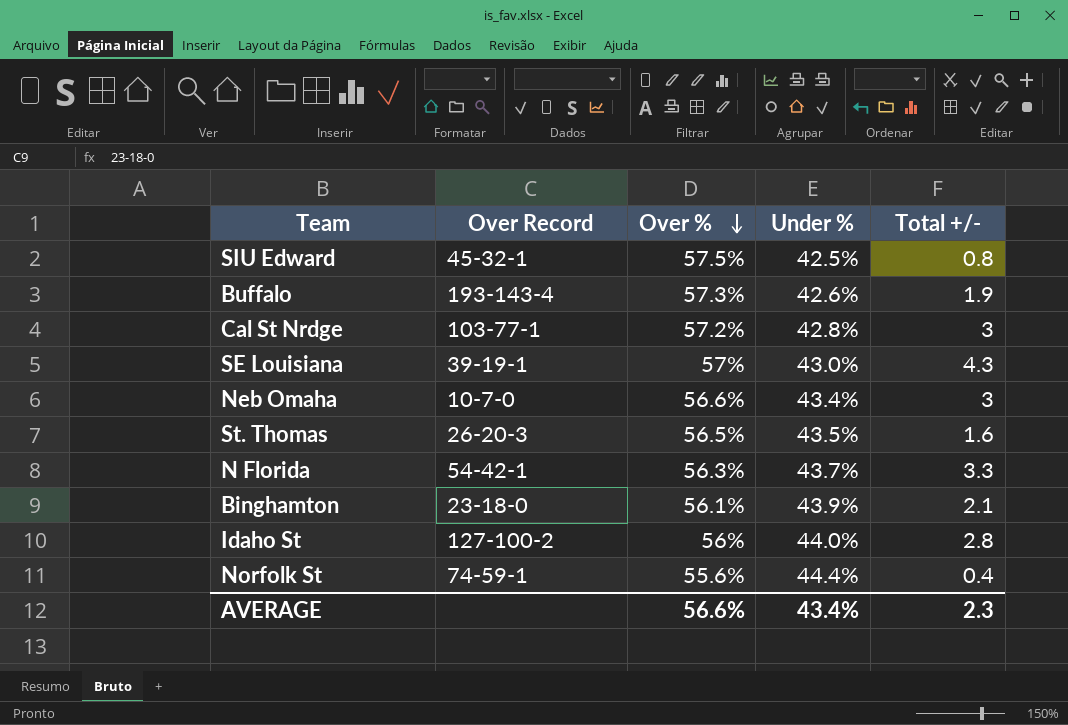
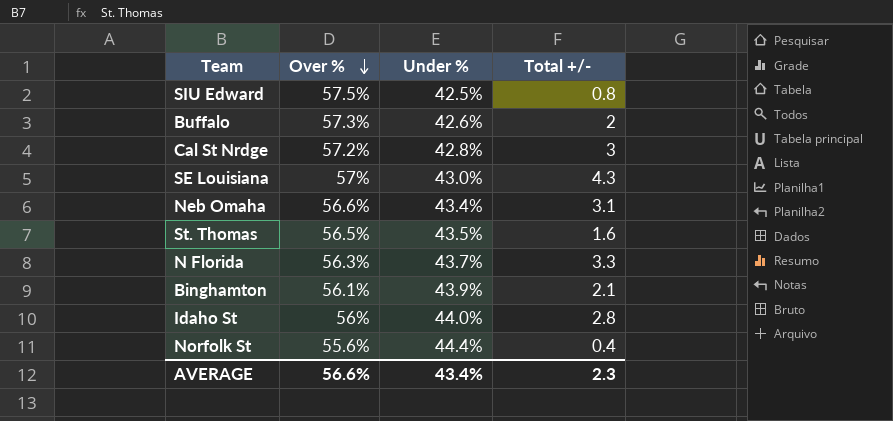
column Over Record | position: 2 -> none
Buffalo | Total +/-: 1.9 -> 2
Neb Omaha | Total +/-: 3 -> 3.1

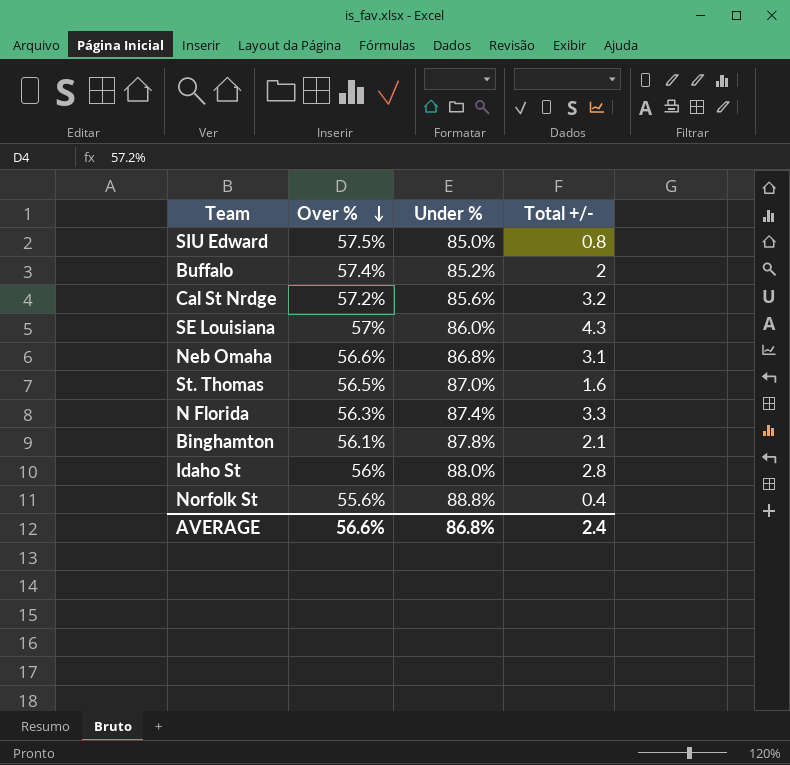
SIU Edward | Under %: 42.5% -> 85.0%
Buffalo | Over %: 57.3% -> 57.4%
Buffalo | Under %: 42.6% -> 85.2%
Cal St Nrdge | Under %: 42.8% -> 85.6%
Cal St Nrdge | Total +/-: 3 -> 3.2
SE Louisiana | Under %: 43.0% -> 86.0%
Neb Omaha | Under %: 43.4% -> 86.8%
St. Thomas | Under %: 43.5% -> 87.0%
N Florida | Under %: 43.7% -> 87.4%
Binghamton | Under %: 43.9% -> 87.8%
Idaho St | Under %: 44.0% -> 88.0%
Norfolk St | Under %: 44.4% -> 88.8%
AVERAGE | Under %: 43.4% -> 86.8%
AVERAGE | Total +/-: 2.3 -> 2.4

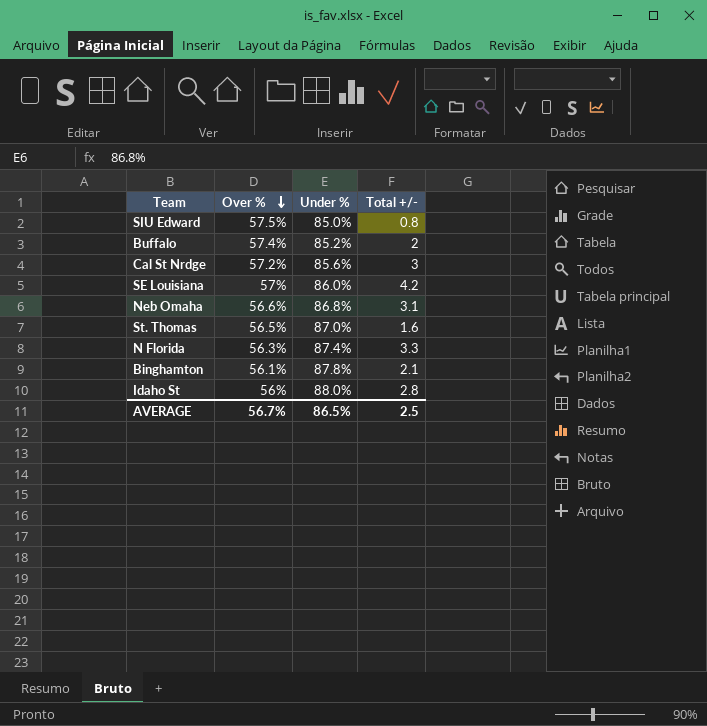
row Norfolk St: 55.6% | 88.8% | 0.4 -> none
Cal St Nrdge | Total +/-: 3.2 -> 3
SE Louisiana | Total +/-: 4.3 -> 4.2
AVERAGE | Over %: 56.6% -> 56.7%
AVERAGE | Under %: 86.8% -> 86.5%
AVERAGE | Total +/-: 2.4 -> 2.5

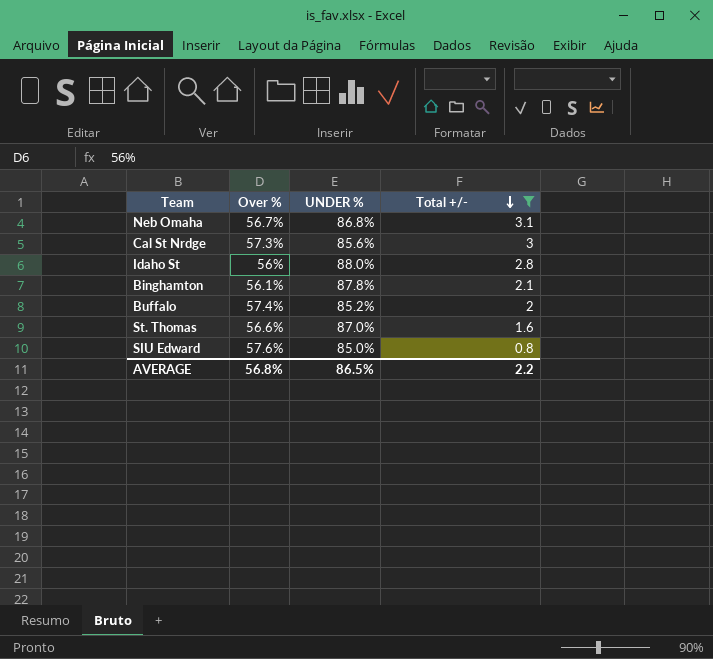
filter: none -> Total +/- <= 3.1
row order: Over % descending -> Total +/- descending
column name: Under % -> UNDER %
Neb Omaha | Over %: 56.6% -> 56.7%
Cal St Nrdge | Over %: 57.2% -> 57.3%
St. Thomas | Over %: 56.5% -> 56.6%
SIU Edward | Over %: 57.5% -> 57.6%
AVERAGE | Over %: 56.7% -> 56.8%
AVERAGE | Total +/-: 2.5 -> 2.2

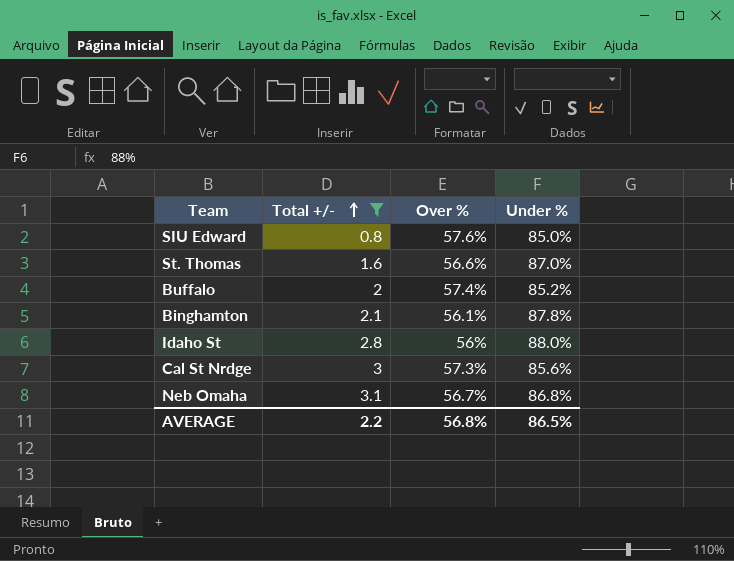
row order: Total +/- descending -> Total +/- ascending
column Total +/- | position: 4 -> 2
column name: UNDER % -> Under %

